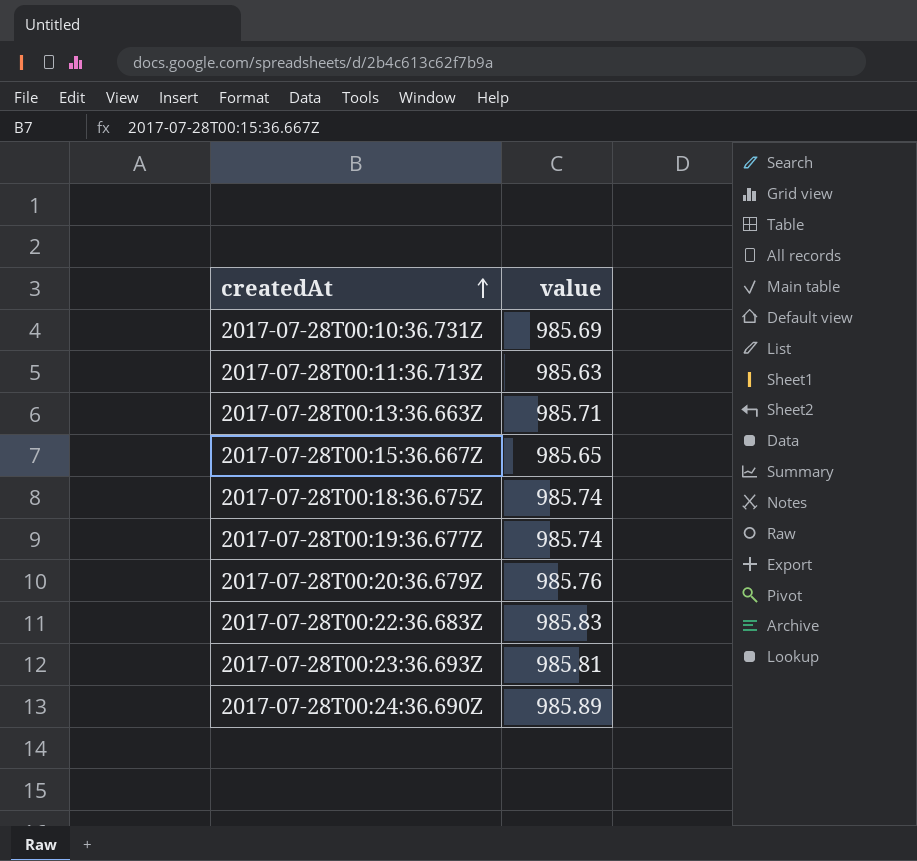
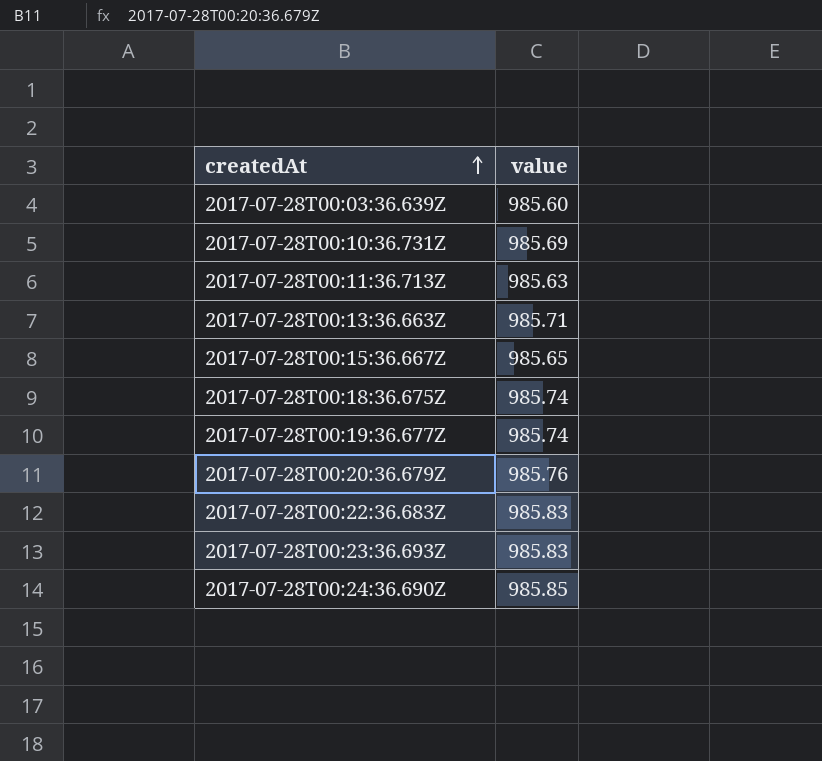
row 2017-07-28T00:03:36.639Z: none -> 985.60
2017-07-28T00:23:36.693Z | value: 985.81 -> 985.83
2017-07-28T00:24:36.690Z | value: 985.89 -> 985.85

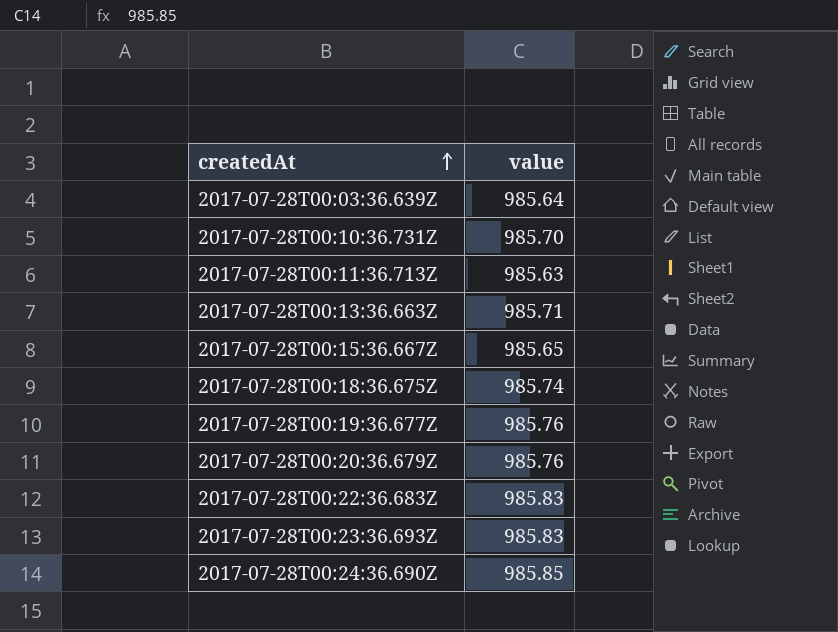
2017-07-28T00:03:36.639Z | value: 985.60 -> 985.64
2017-07-28T00:10:36.731Z | value: 985.69 -> 985.70
2017-07-28T00:19:36.677Z | value: 985.74 -> 985.76

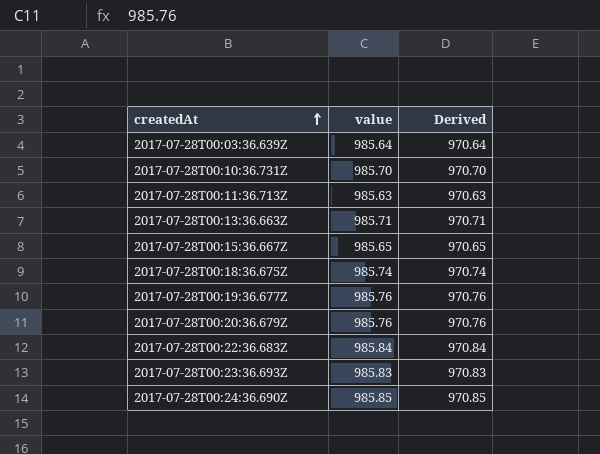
column Derived | formula: none -> [value] - 15
2017-07-28T00:22:36.683Z | value: 985.83 -> 985.84

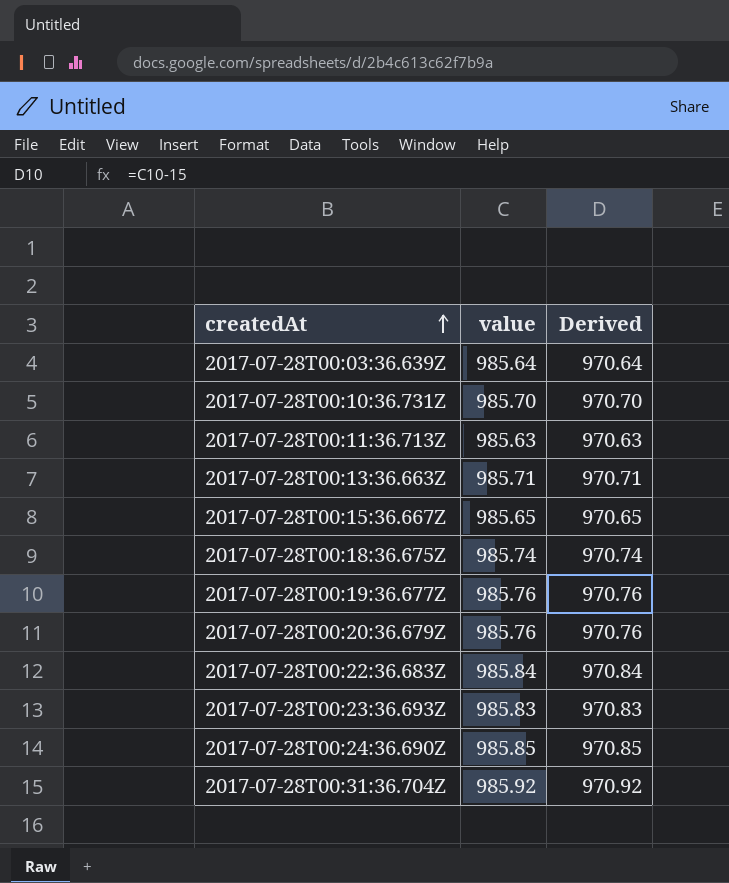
row 2017-07-28T00:31:36.704Z: none -> 985.92 | 970.92

